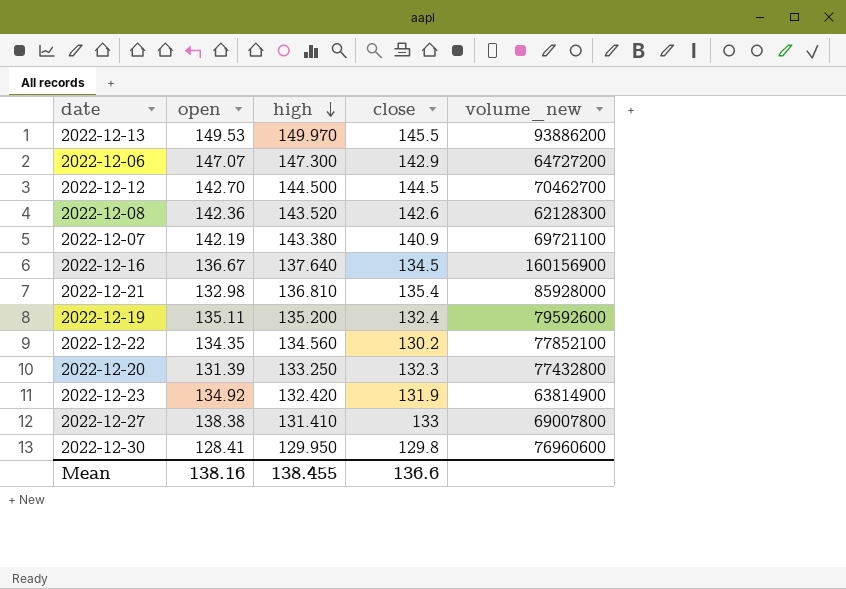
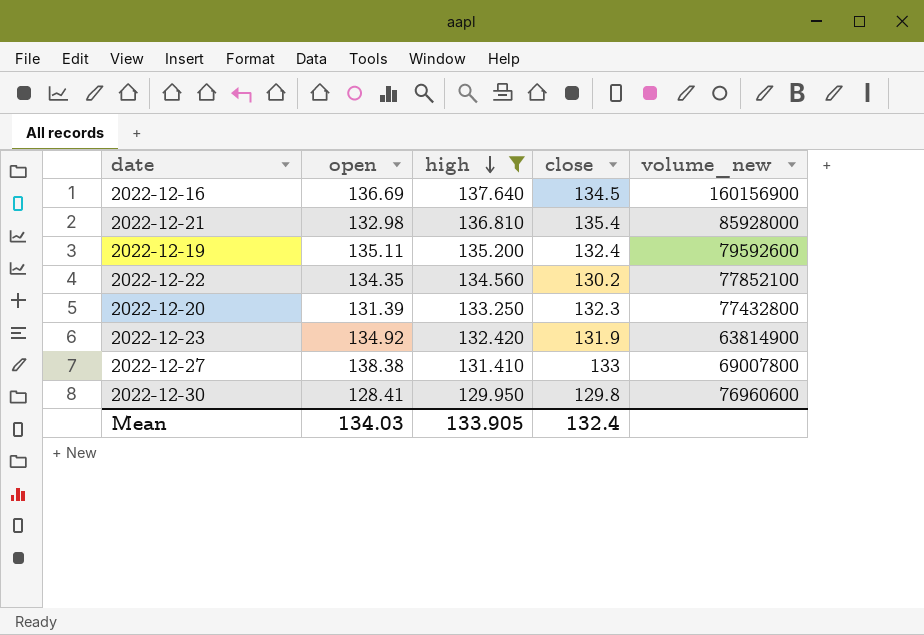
filter: none -> high <= 137.640
2022-12-16 | open: 136.67 -> 136.69
Mean | open: 138.16 -> 134.03
Mean | high: 138.455 -> 133.905
Mean | close: 136.6 -> 132.4

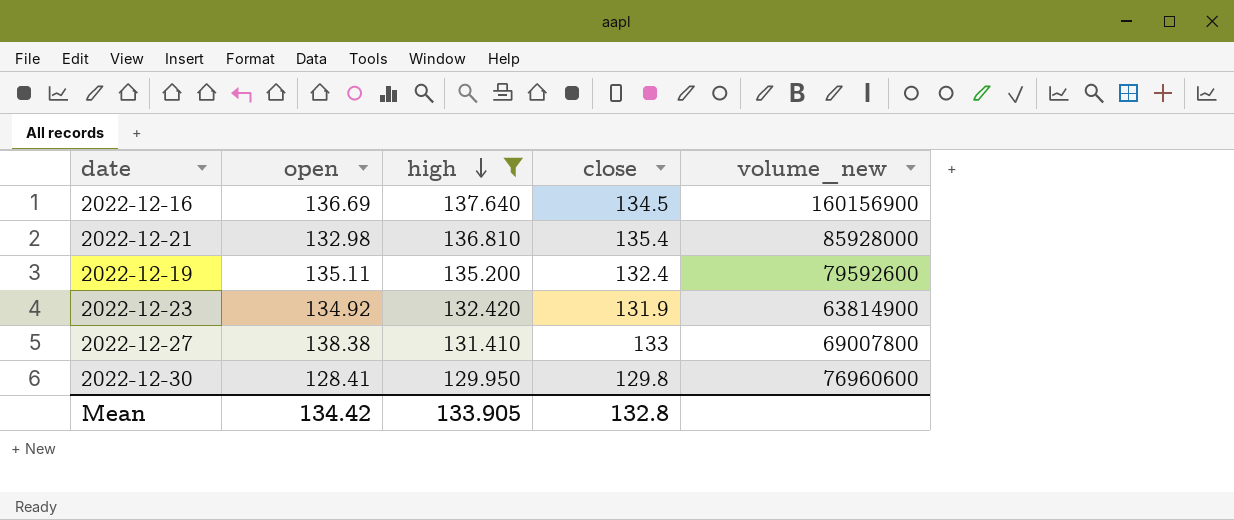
row 2022-12-22: 134.35 | 134.560 | 130.2 | 77852100 -> none
row 2022-12-20: 131.39 | 133.250 | 132.3 | 77432800 -> none
Mean | open: 134.03 -> 134.42
Mean | close: 132.4 -> 132.8

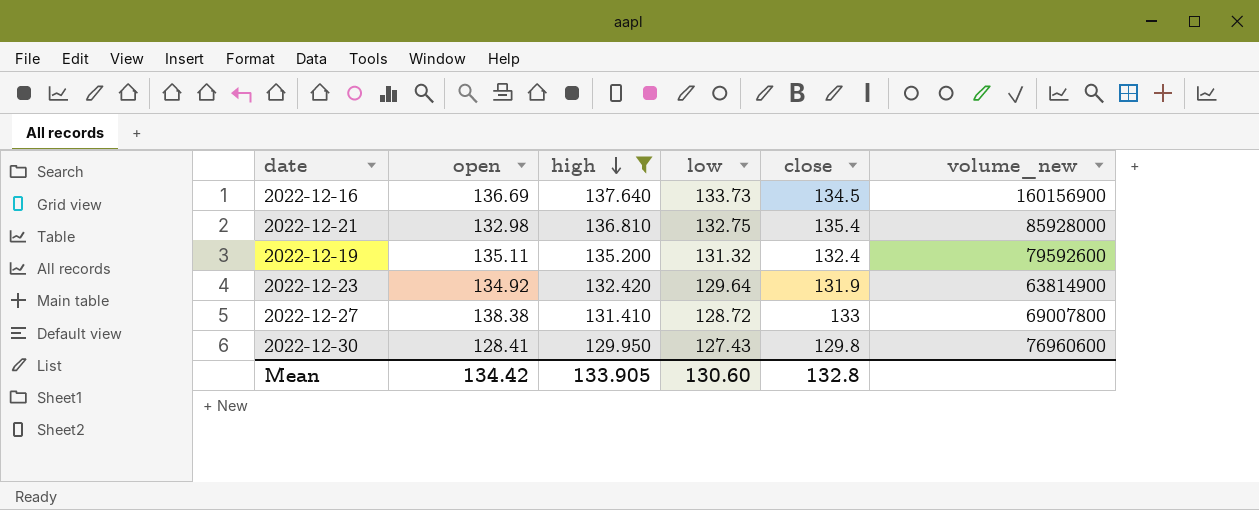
column low | position: none -> 4

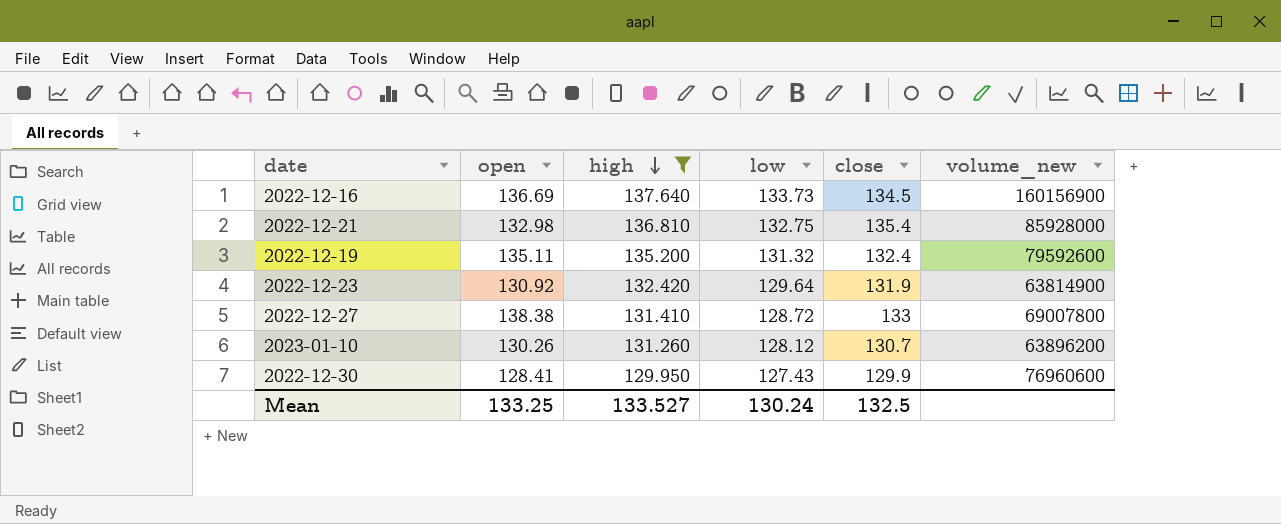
2022-12-23 | open: 134.92 -> 130.92
row 2023-01-10: none -> 130.26 | 131.260 | 128.12 | 130.7 | 63896200
2022-12-30 | close: 129.8 -> 129.9
Mean | open: 134.42 -> 133.25
Mean | high: 133.905 -> 133.527
Mean | low: 130.60 -> 130.24
Mean | close: 132.8 -> 132.5

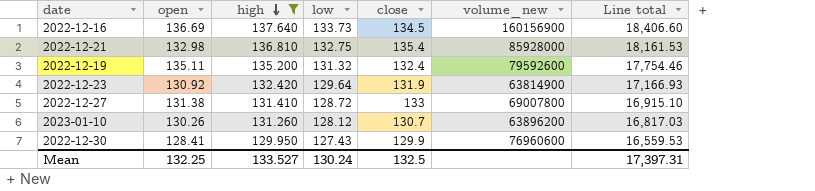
column Line total | formula: none -> [high] * [low]
2022-12-27 | open: 138.38 -> 131.38
Mean | open: 133.25 -> 132.25

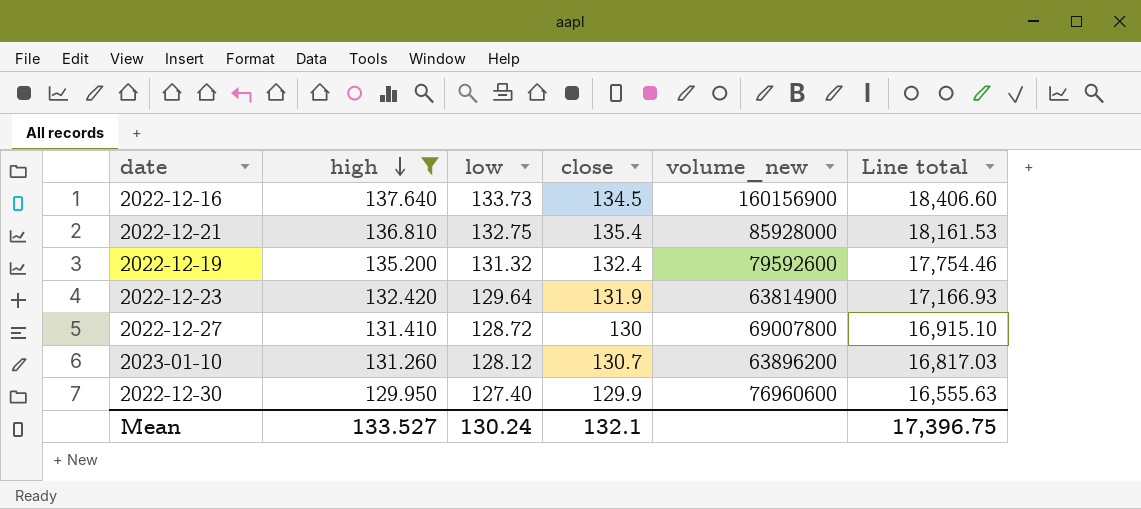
column open | position: 2 -> none
2022-12-27 | close: 133 -> 130
2022-12-30 | low: 127.43 -> 127.40
2022-12-30 | Line total: 16,559.53 -> 16,555.63
Mean | close: 132.5 -> 132.1
Mean | Line total: 17,397.31 -> 17,396.75

